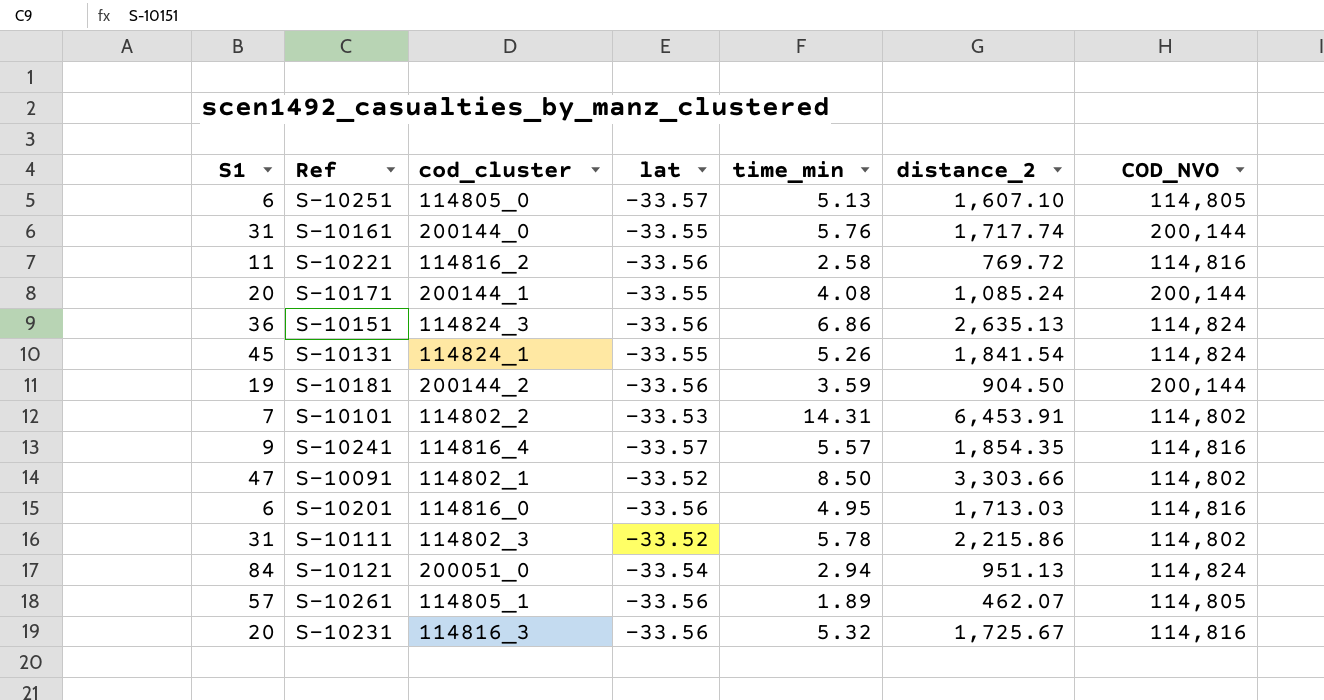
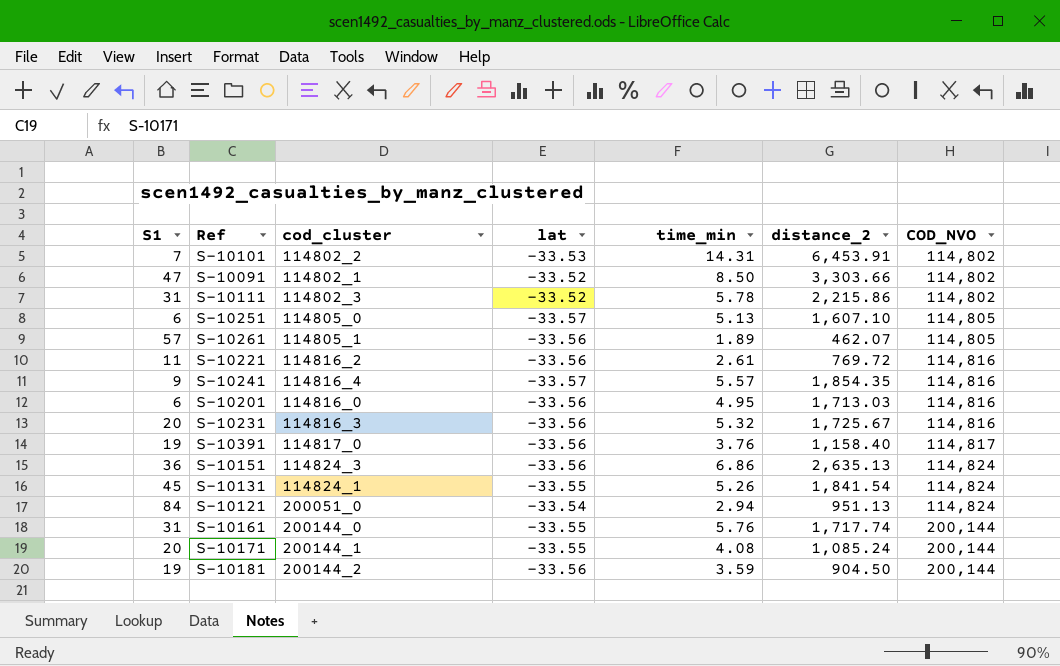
row order: none -> COD_NVO ascending
S-10221 | time_min: 2.58 -> 2.61
row S-10391: none -> 19 | 114817_0 | -33.56 | 3.76 | 1,158.40 | 114,817

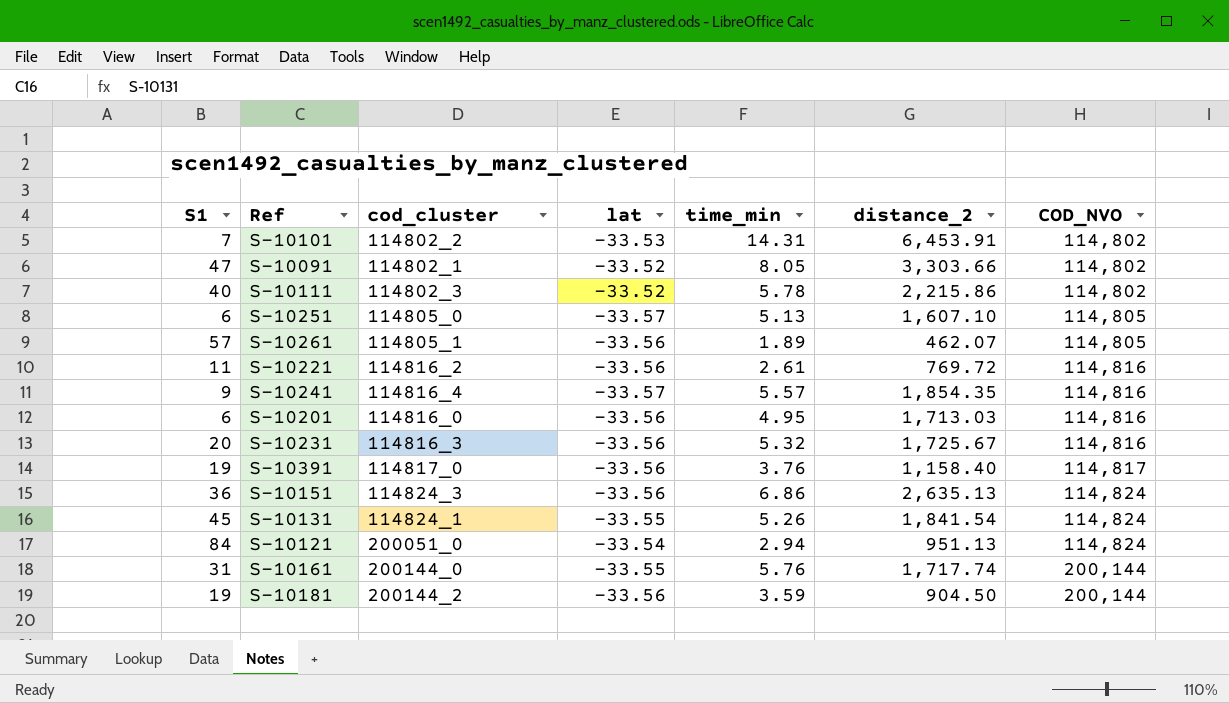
row S-10171: 20 | 200144_1 | -33.55 | 4.08 | 1,085.24 | 200,144 -> none
S-10091 | time_min: 8.50 -> 8.05
S-10111 | S1: 31 -> 40

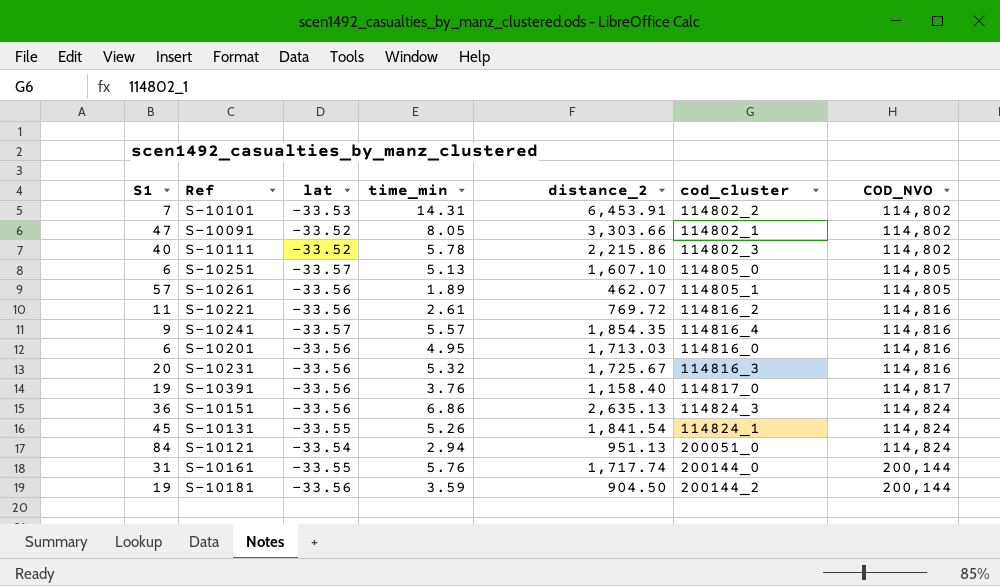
column cod_cluster | position: 3 -> 6

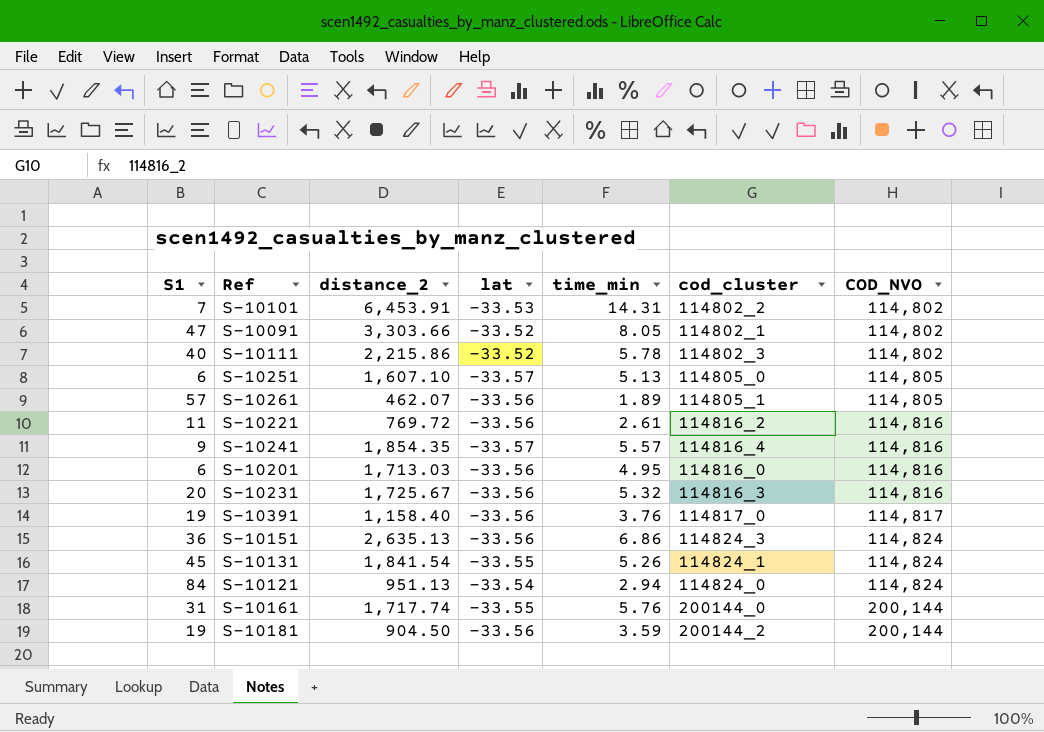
column distance_2 | position: 5 -> 3
S-10121 | cod_cluster: 200051_0 -> 114824_0

